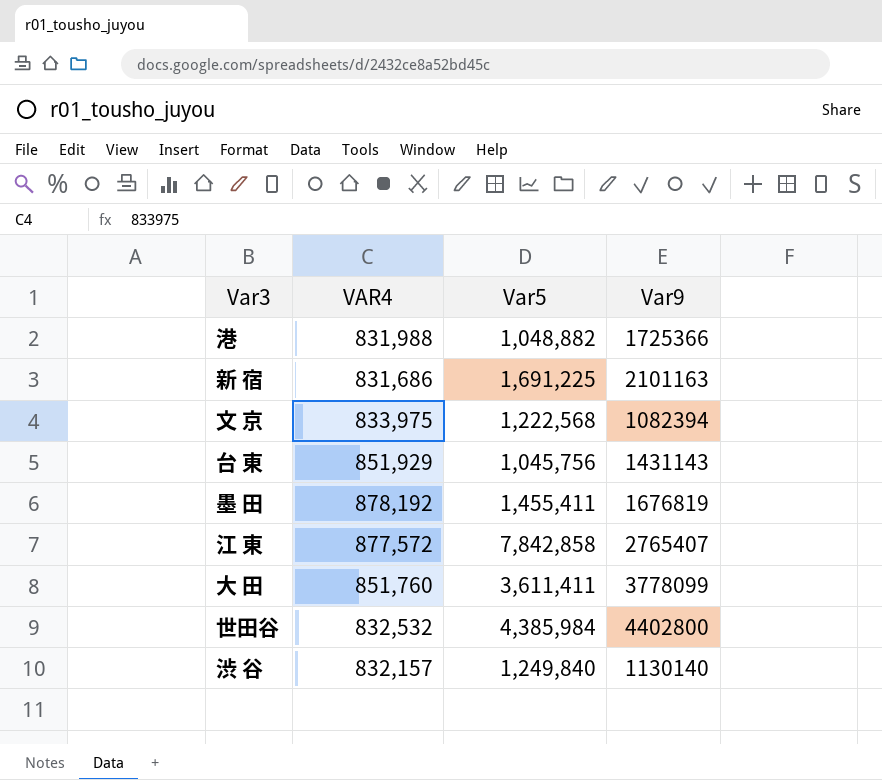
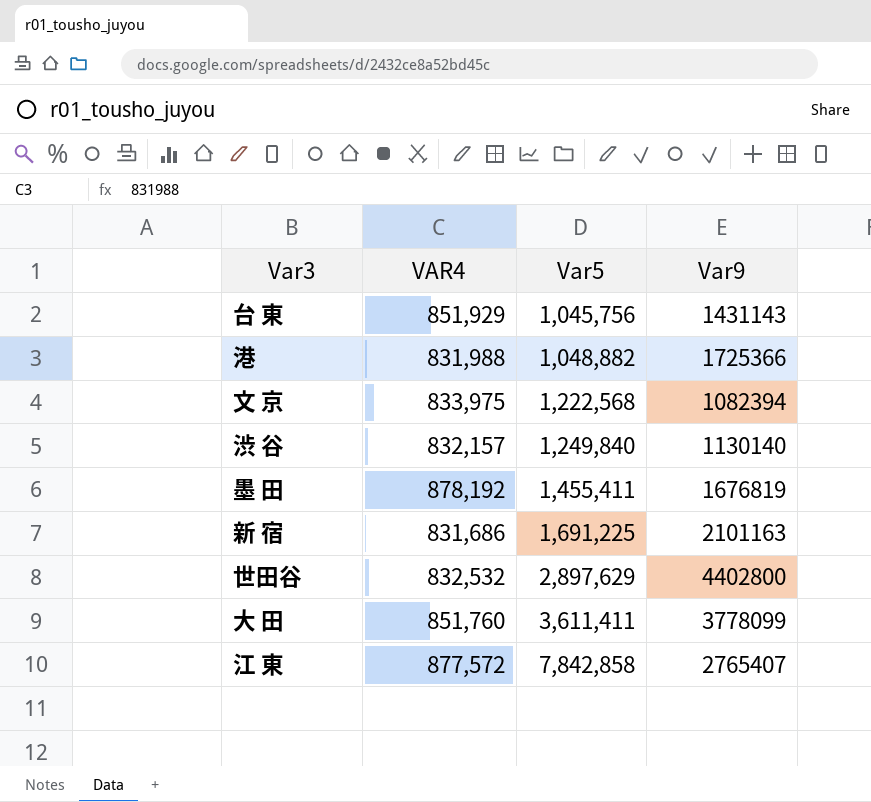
row order: none -> Var5 ascending
世田谷 | Var5: 4,385,984 -> 2,897,629

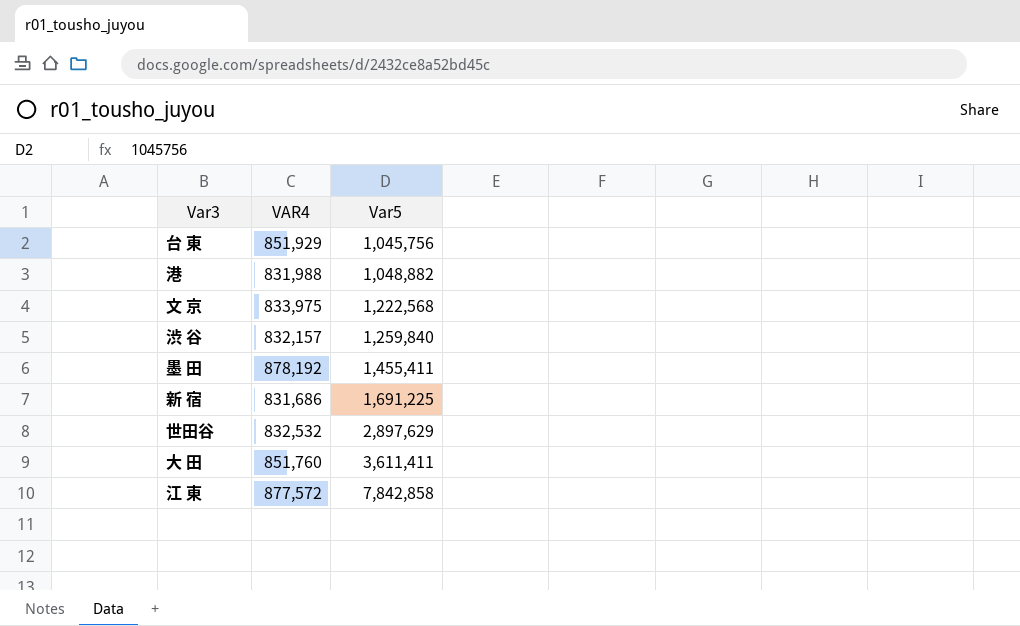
column Var9 | position: 4 -> none
渋 谷 | Var5: 1,249,840 -> 1,259,840

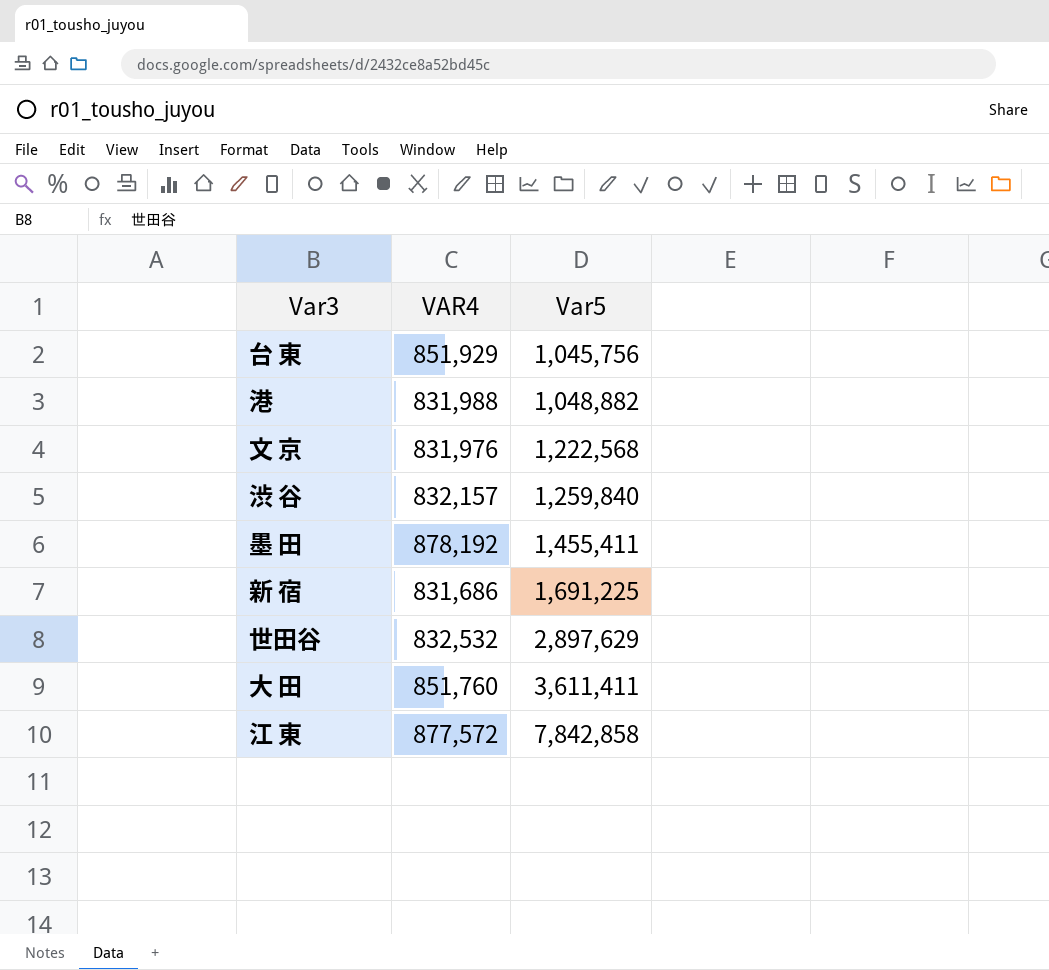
文 京 | VAR4: 833,975 -> 831,976

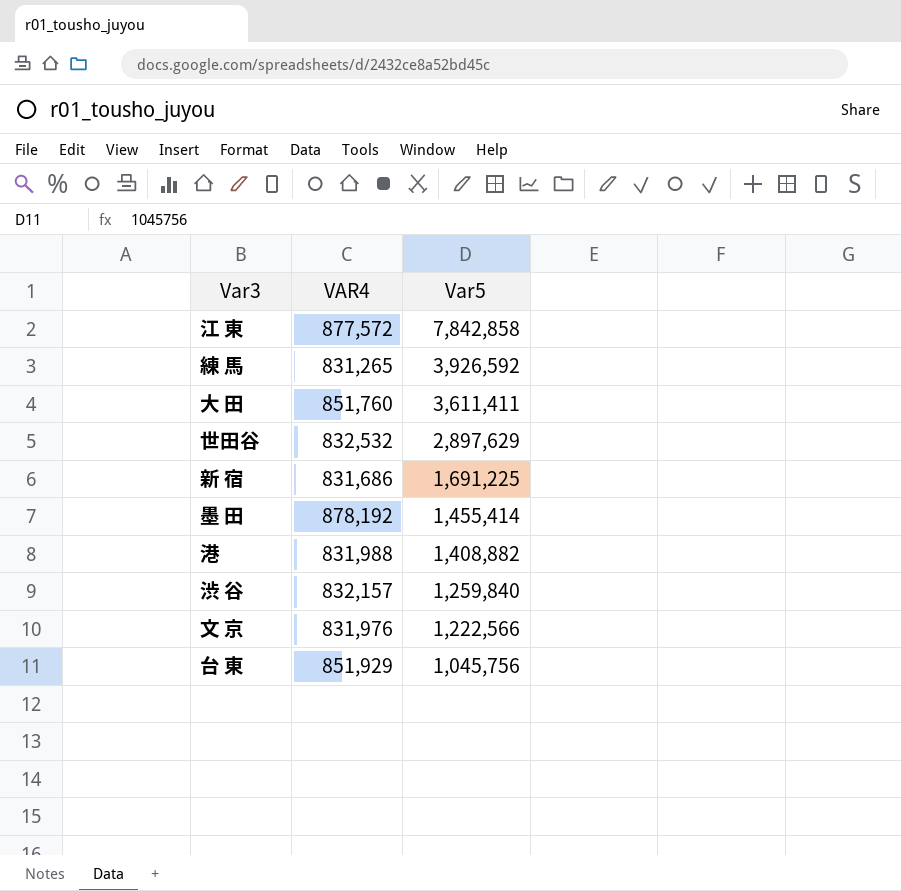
row order: Var5 ascending -> Var5 descending
row 練 馬: none -> 831,265 | 3,926,592
墨 田 | Var5: 1,455,411 -> 1,455,414
港 | Var5: 1,048,882 -> 1,408,882
文 京 | Var5: 1,222,568 -> 1,222,566

